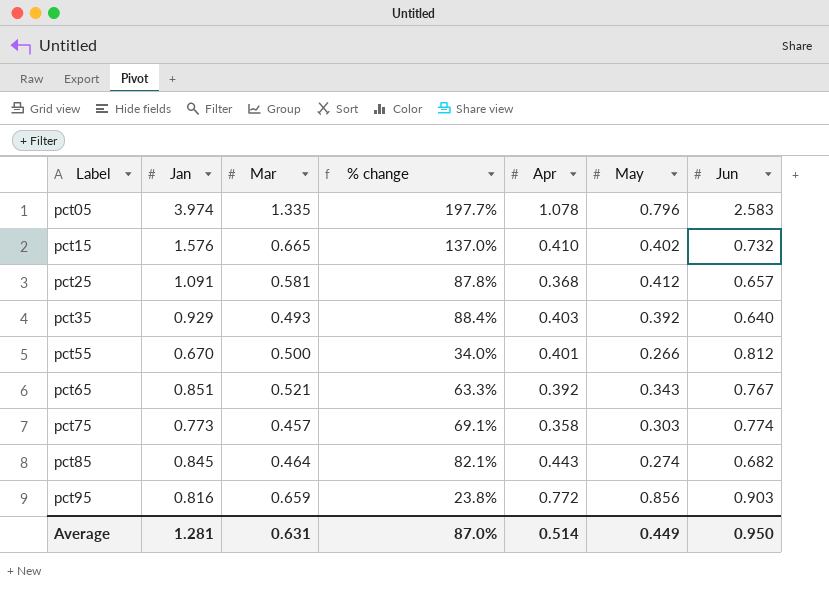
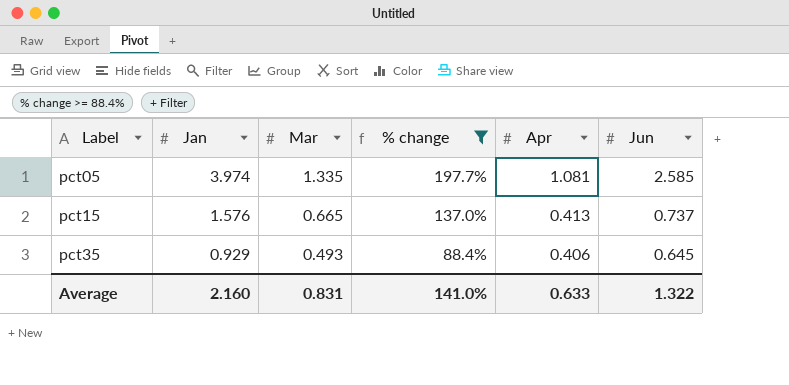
filter: none -> % change >= 88.4%
column May | position: 6 -> none
pct05 | Apr: 1.078 -> 1.081
pct05 | Jun: 2.583 -> 2.585
pct15 | Apr: 0.410 -> 0.413
pct15 | Jun: 0.732 -> 0.737
pct35 | Apr: 0.403 -> 0.406
pct35 | Jun: 0.640 -> 0.645
Average | Jan: 1.281 -> 2.160
Average | Mar: 0.631 -> 0.831
Average | % change: 87.0% -> 141.0%
Average | Apr: 0.514 -> 0.633
Average | Jun: 0.950 -> 1.322

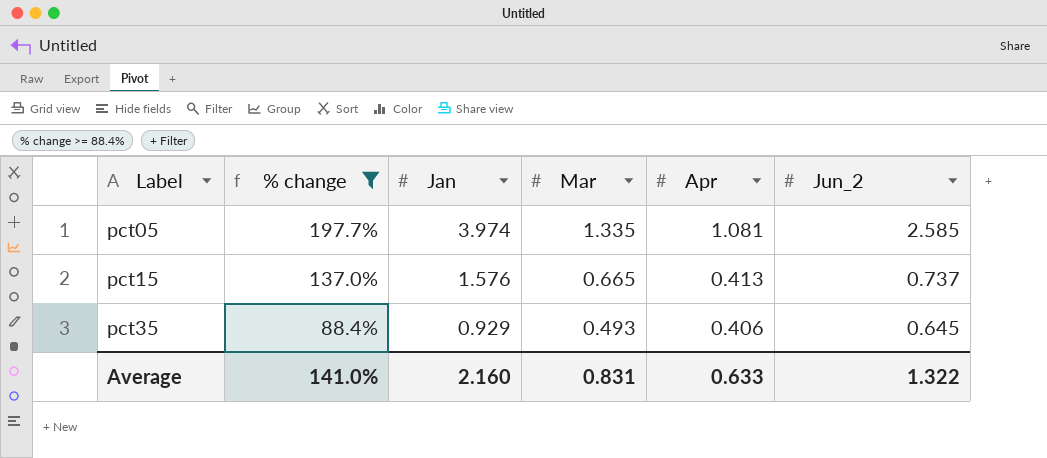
column % change | position: 4 -> 2
column name: Jun -> Jun_2

